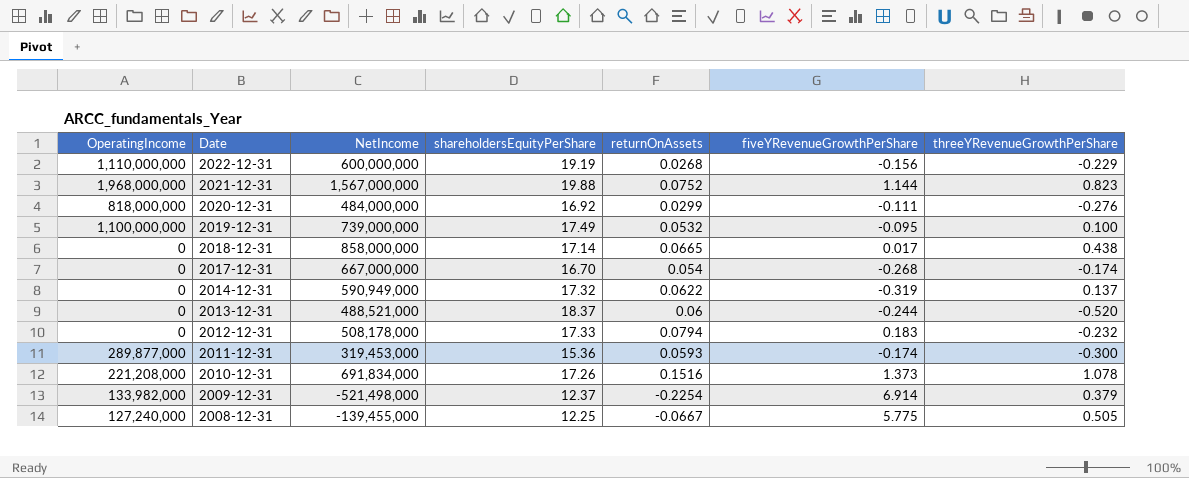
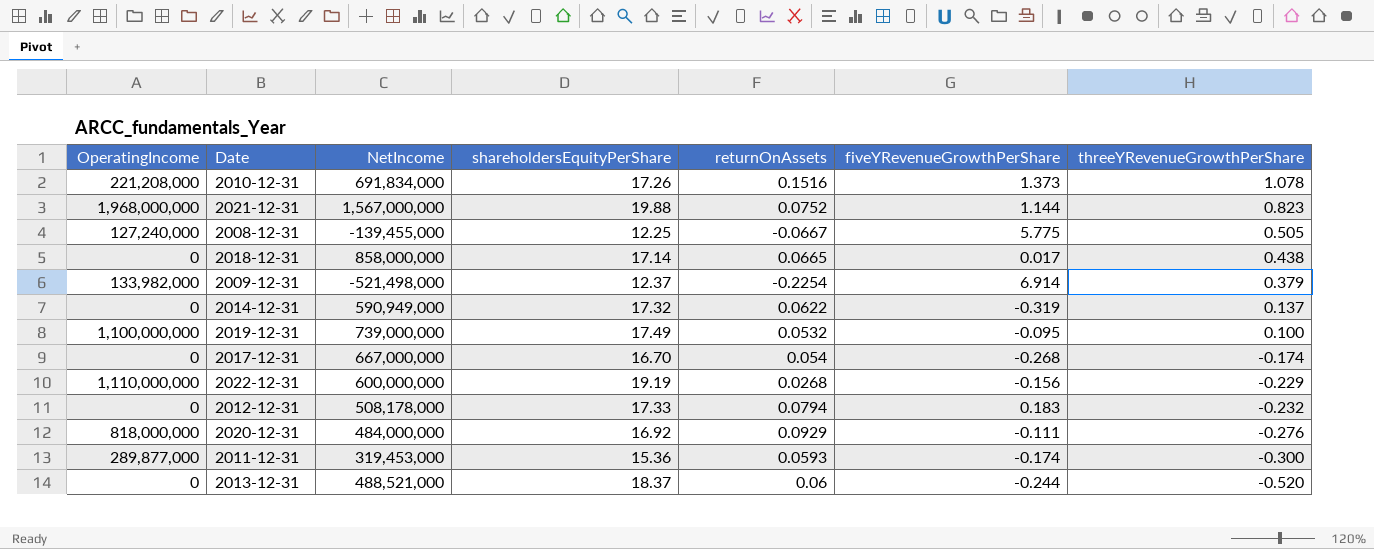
row order: Date descending -> threeYRevenueGrowthPerShare descending
2020-12-31 | returnOnAssets: 0.0299 -> 0.0929

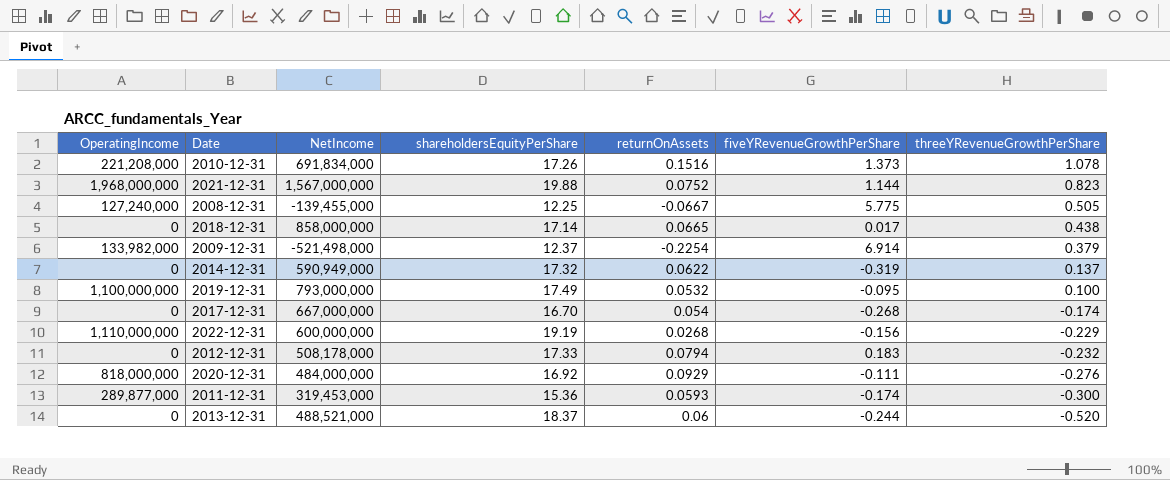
2019-12-31 | NetIncome: 739,000,000 -> 793,000,000

